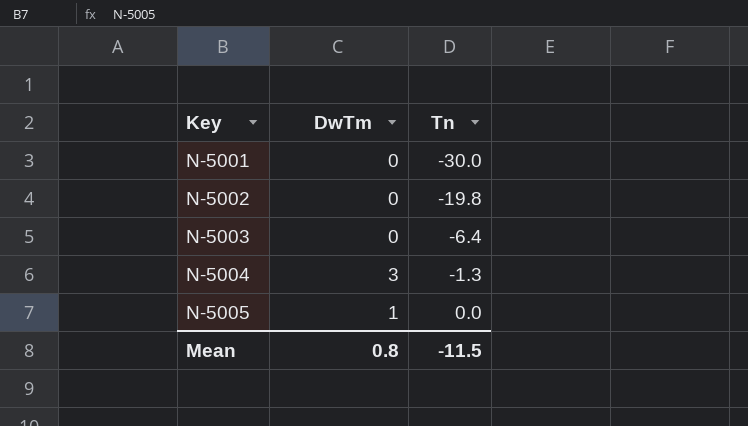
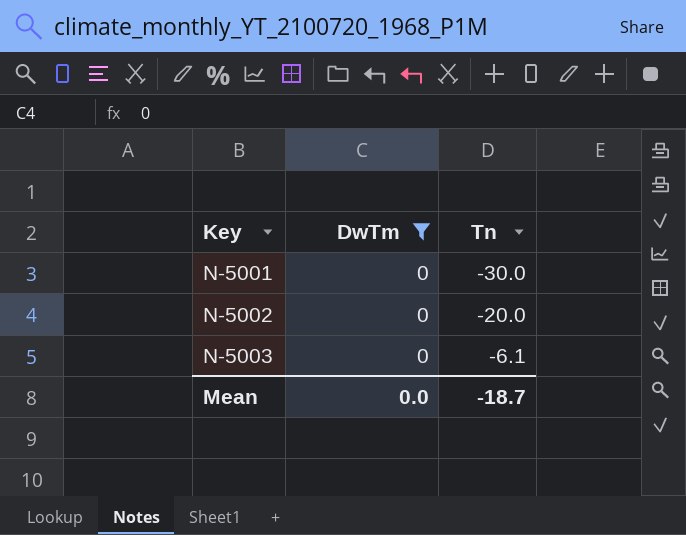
filter: none -> DwTm = 0
N-5002 | Tn: -19.8 -> -20.0
N-5003 | Tn: -6.4 -> -6.1
Mean | DwTm: 0.8 -> 0.0
Mean | Tn: -11.5 -> -18.7

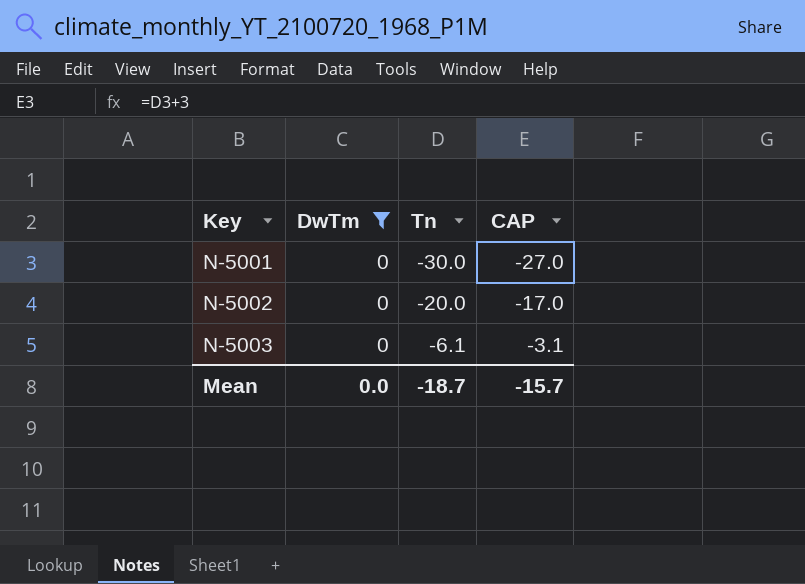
column CAP | formula: none -> [Tn] + 3

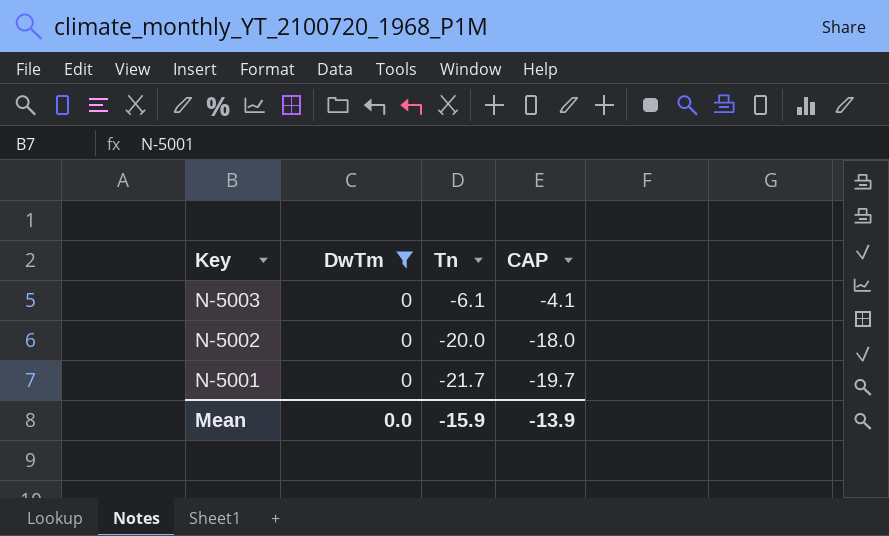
row order: Key ascending -> Key descending
column CAP | formula: [Tn] + 3 -> [Tn] + 2
N-5001 | Tn: -30.0 -> -21.7
Mean | Tn: -18.7 -> -15.9
Mean | CAP: -15.7 -> -13.9

